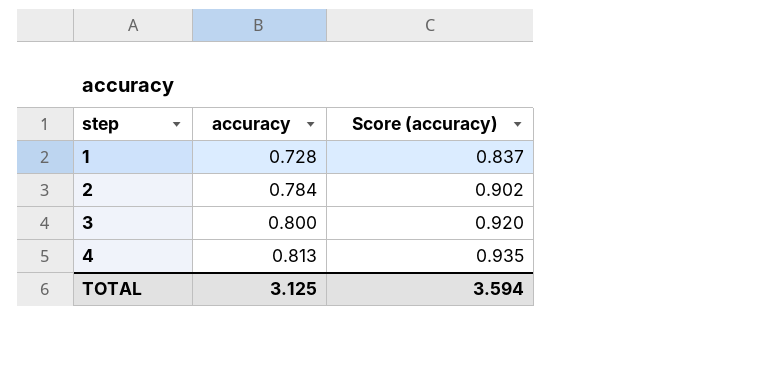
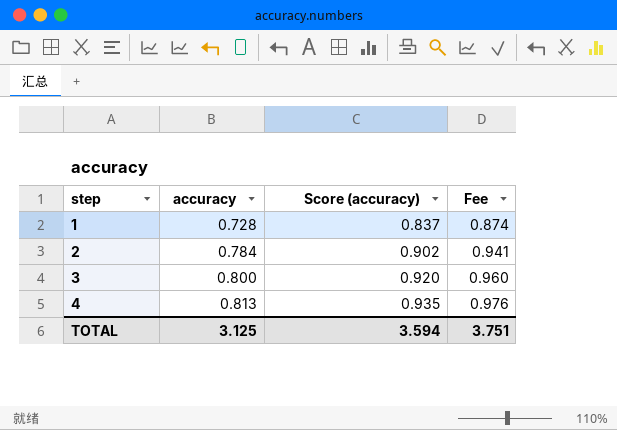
column Fee | formula: none -> [accuracy] * 1.2

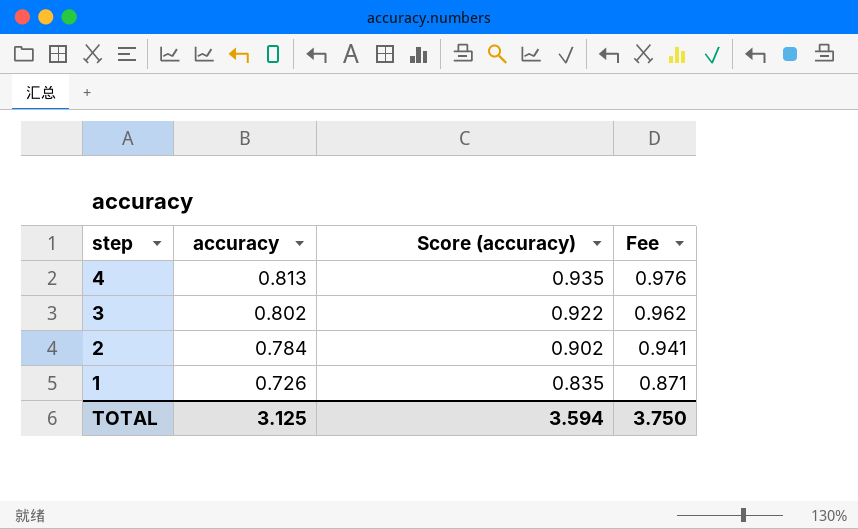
row order: step ascending -> step descending
3 | accuracy: 0.800 -> 0.802
3 | Score (accuracy): 0.920 -> 0.922
3 | Fee: 0.960 -> 0.962
1 | accuracy: 0.728 -> 0.726
1 | Score (accuracy): 0.837 -> 0.835
1 | Fee: 0.874 -> 0.871
TOTAL | Fee: 3.751 -> 3.750

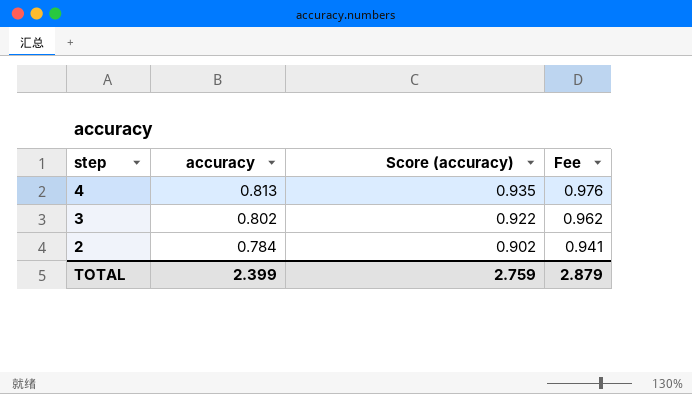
row 1: 0.726 | 0.835 | 0.871 -> none
TOTAL | accuracy: 3.125 -> 2.399
TOTAL | Score (accuracy): 3.594 -> 2.759
TOTAL | Fee: 3.750 -> 2.879

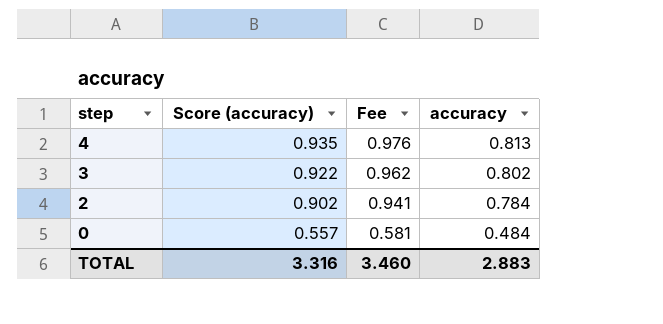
column accuracy | position: 2 -> 4
row 0: none -> 0.557 | 0.581 | 0.484
TOTAL | Score (accuracy): 2.759 -> 3.316
TOTAL | Fee: 2.879 -> 3.460
TOTAL | accuracy: 2.399 -> 2.883

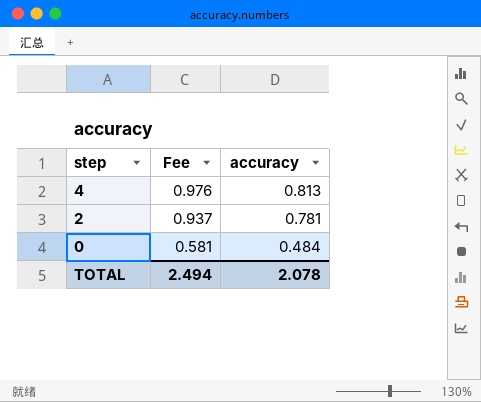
column Score (accuracy) | formula: [accuracy] * 1.15 -> none
row 3: 0.922 | 0.962 | 0.802 -> none
2 | Fee: 0.941 -> 0.937
2 | accuracy: 0.784 -> 0.781
TOTAL | Fee: 3.460 -> 2.494
TOTAL | accuracy: 2.883 -> 2.078

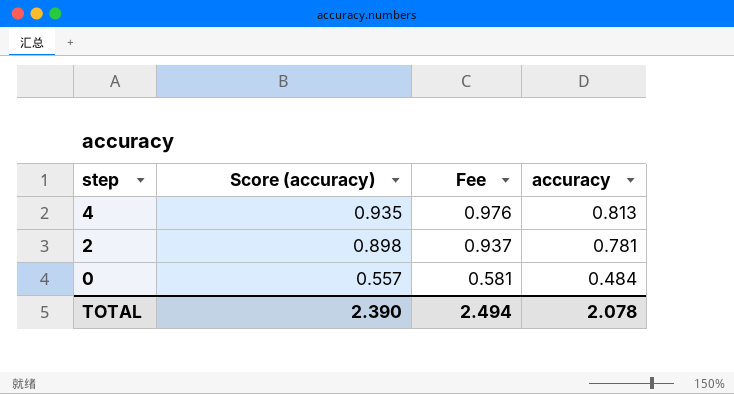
column Score (accuracy) | formula: none -> [accuracy] * 1.15

